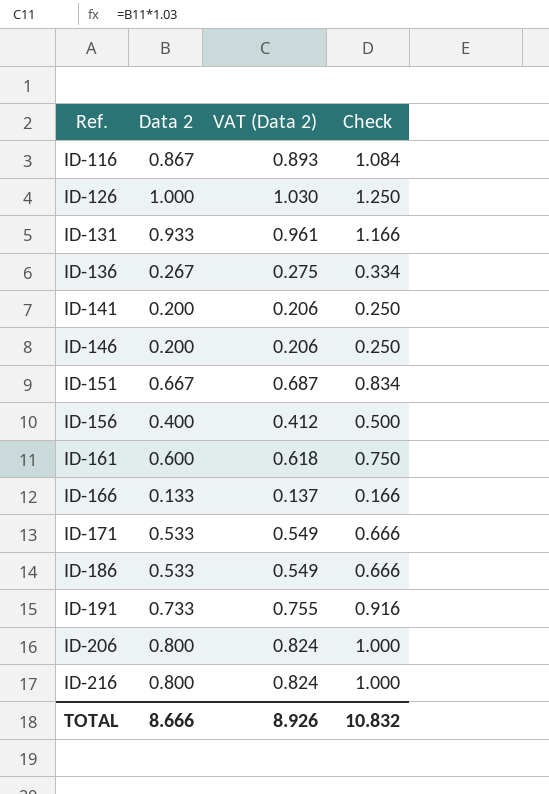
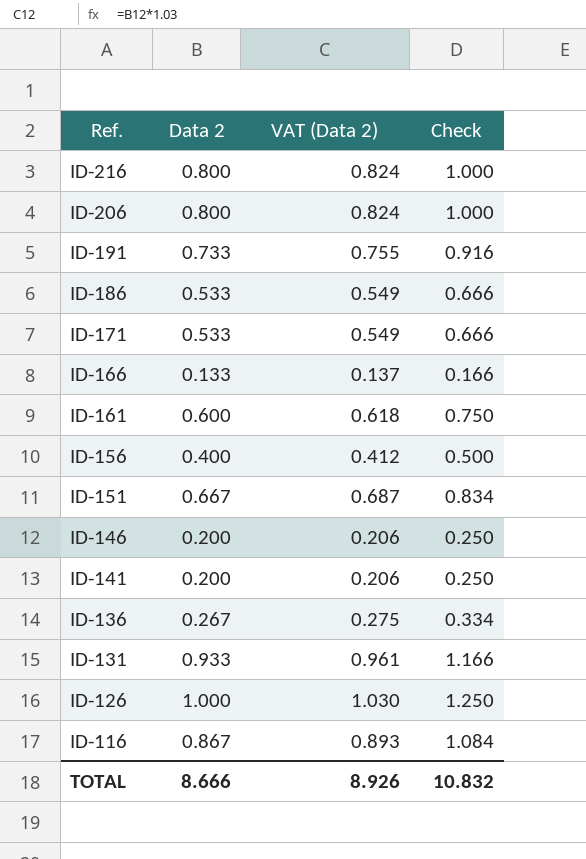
row order: Ref. ascending -> Ref. descending

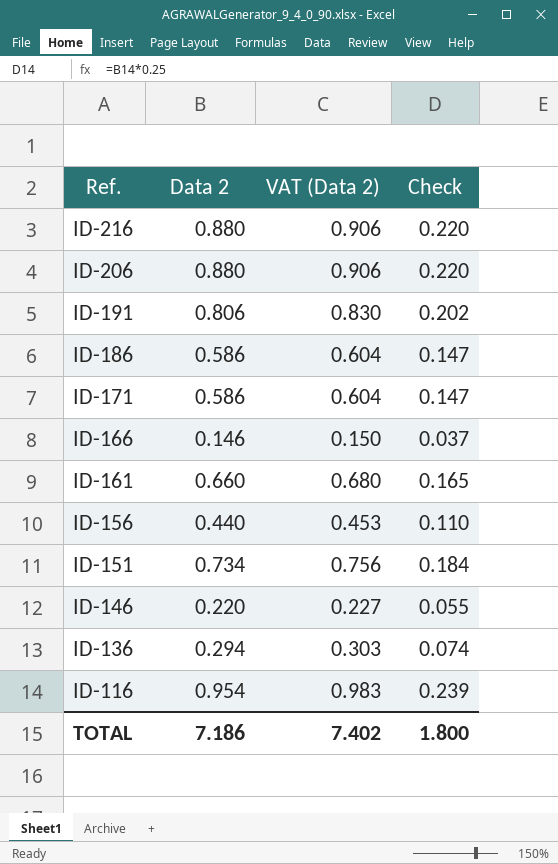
column Check | formula: [Data 2] * 1.25 -> [Data 2] * 0.25
row ID-141: 0.200 | 0.206 | 0.250 -> none
row ID-131: 0.933 | 0.961 | 1.166 -> none
row ID-126: 1.000 | 1.030 | 1.250 -> none
ID-216 | Data 2: 0.800 -> 0.880
ID-216 | VAT (Data 2): 0.824 -> 0.906
ID-206 | Data 2: 0.800 -> 0.880
ID-206 | VAT (Data 2): 0.824 -> 0.906
ID-191 | Data 2: 0.733 -> 0.806
ID-191 | VAT (Data 2): 0.755 -> 0.830
ID-186 | Data 2: 0.533 -> 0.586
ID-186 | VAT (Data 2): 0.549 -> 0.604
ID-171 | Data 2: 0.533 -> 0.586
ID-171 | VAT (Data 2): 0.549 -> 0.604
ID-166 | Data 2: 0.133 -> 0.146
ID-166 | VAT (Data 2): 0.137 -> 0.150
ID-161 | Data 2: 0.600 -> 0.660
ID-161 | VAT (Data 2): 0.618 -> 0.680
ID-156 | Data 2: 0.400 -> 0.440
ID-156 | VAT (Data 2): 0.412 -> 0.453
ID-151 | Data 2: 0.667 -> 0.734
ID-151 | VAT (Data 2): 0.687 -> 0.756
ID-146 | Data 2: 0.200 -> 0.220
ID-146 | VAT (Data 2): 0.206 -> 0.227
ID-136 | Data 2: 0.267 -> 0.294
ID-136 | VAT (Data 2): 0.275 -> 0.303
ID-116 | Data 2: 0.867 -> 0.954
ID-116 | VAT (Data 2): 0.893 -> 0.983
TOTAL | Data 2: 8.666 -> 7.186
TOTAL | VAT (Data 2): 8.926 -> 7.402
TOTAL | Check: 10.832 -> 1.800

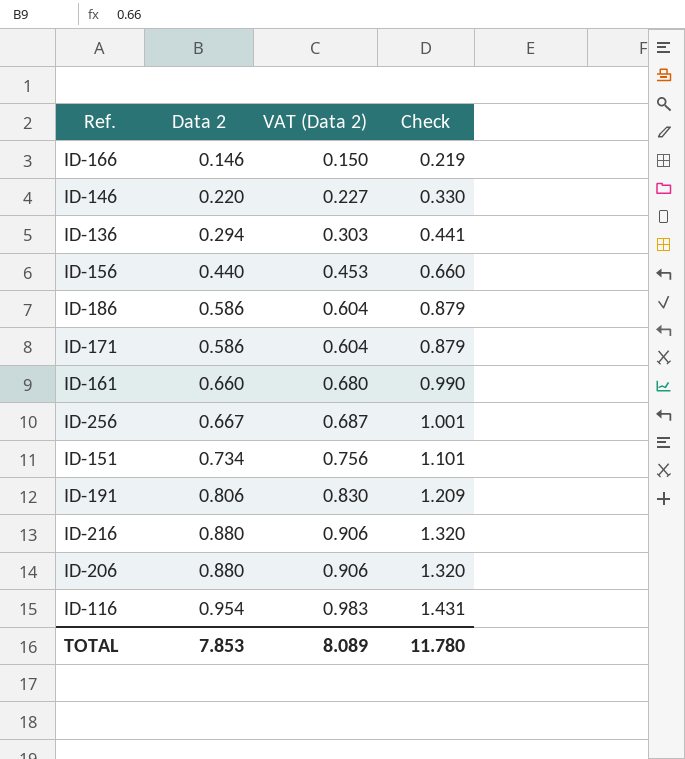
row order: Ref. descending -> Data 2 ascending
column Check | formula: [Data 2] * 0.25 -> [Data 2] * 1.5
row ID-256: none -> 0.667 | 0.687 | 1.001
TOTAL | Data 2: 7.186 -> 7.853
TOTAL | VAT (Data 2): 7.402 -> 8.089
TOTAL | Check: 1.800 -> 11.780

